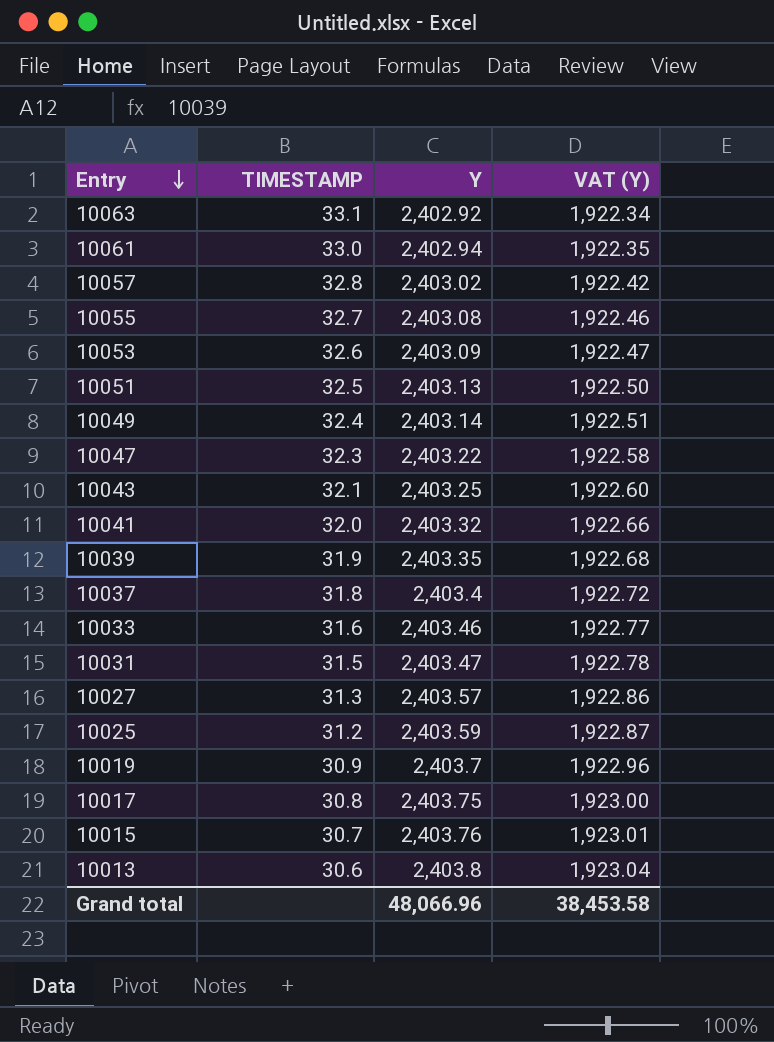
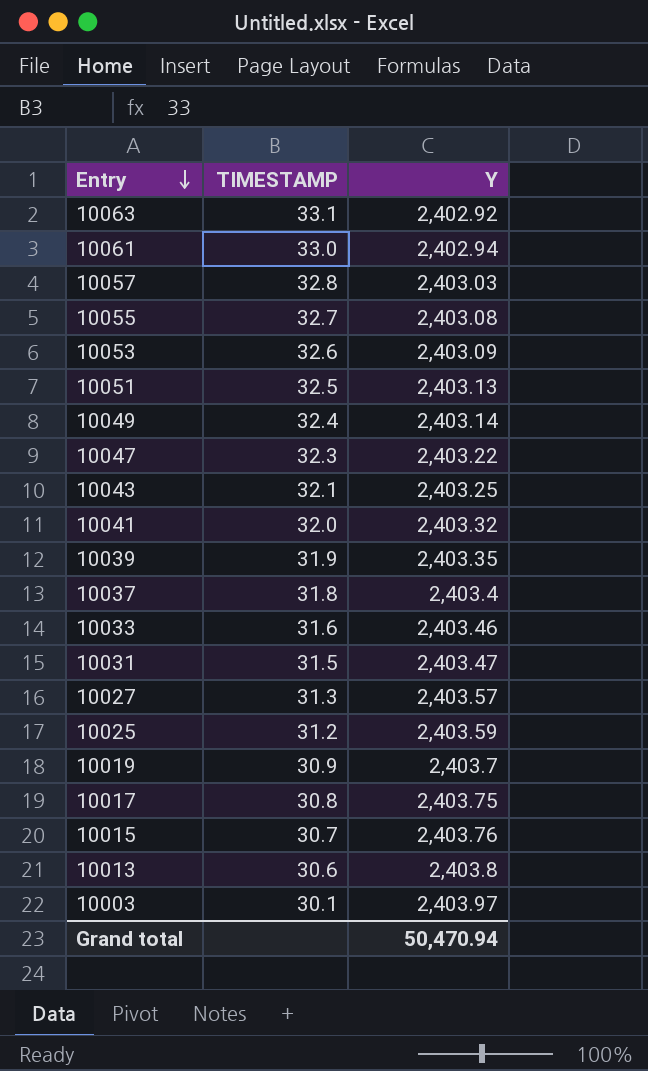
column VAT (Y) | formula: [Y] * 0.8 -> none
10057 | Y: 2,403.02 -> 2,403.03
row 10003: none -> 30.1 | 2,403.97
Grand total | Y: 48,066.96 -> 50,470.94

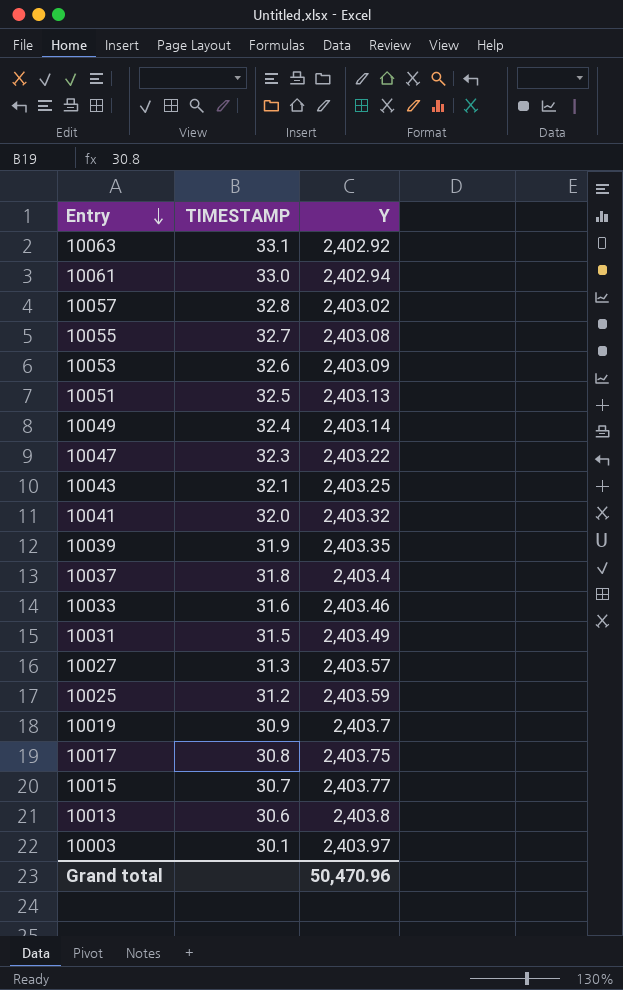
10057 | Y: 2,403.03 -> 2,403.02
10031 | Y: 2,403.47 -> 2,403.49
10015 | Y: 2,403.76 -> 2,403.77
Grand total | Y: 50,470.94 -> 50,470.96

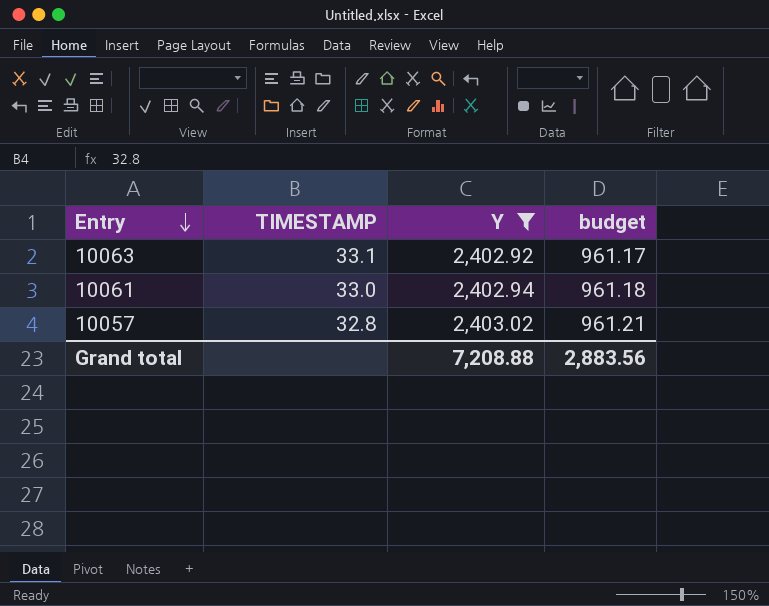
filter: none -> Y <= 2,403.02
column budget | formula: none -> [Y] * 0.4
Grand total | Y: 50,470.96 -> 7,208.88

